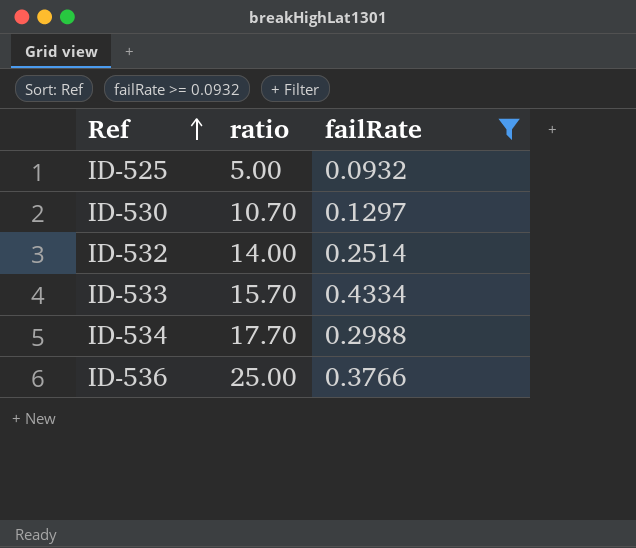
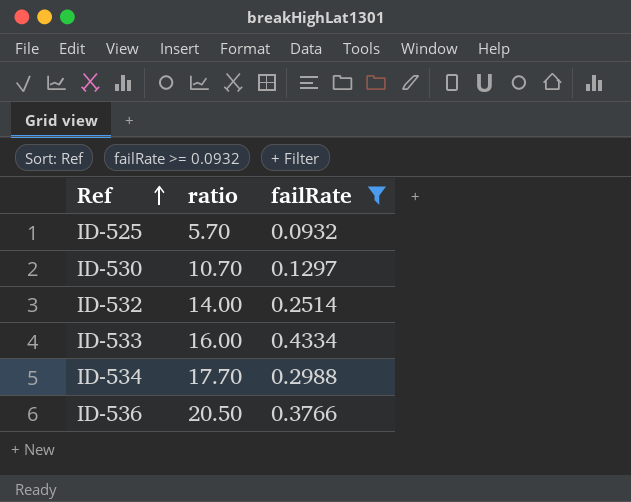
ID-525 | ratio: 5.00 -> 5.70
ID-533 | ratio: 15.70 -> 16.00
ID-536 | ratio: 25.00 -> 20.50

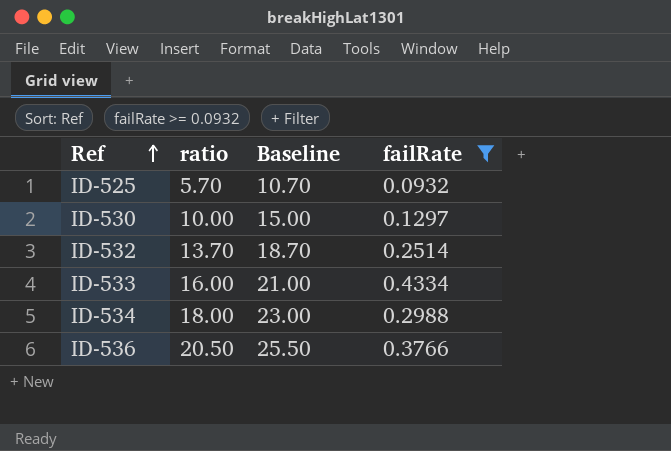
column Baseline | formula: none -> [ratio] + 5
ID-530 | ratio: 10.70 -> 10.00
ID-532 | ratio: 14.00 -> 13.70
ID-534 | ratio: 17.70 -> 18.00

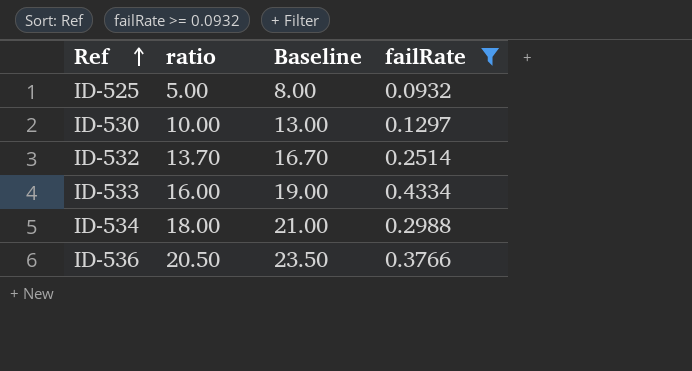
column Baseline | formula: [ratio] + 5 -> [ratio] + 3
ID-525 | ratio: 5.70 -> 5.00

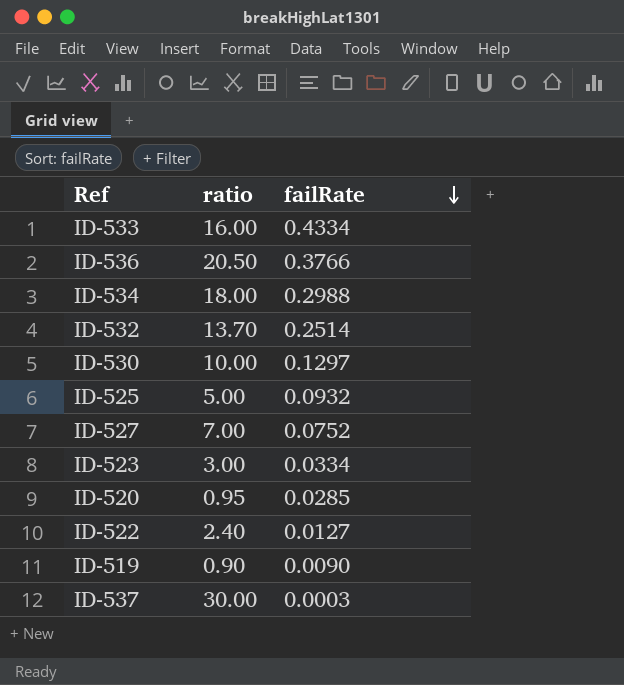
filter: failRate >= 0.0932 -> none
row order: Ref ascending -> failRate descending
column Baseline | formula: [ratio] + 3 -> none

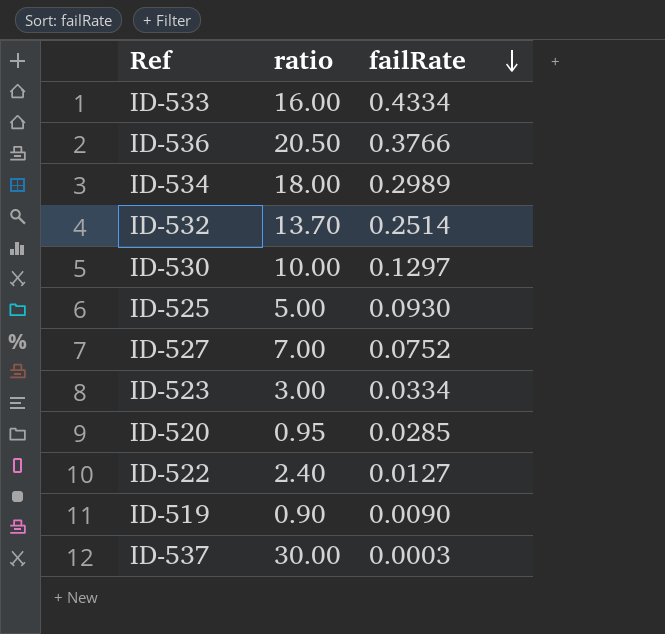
ID-534 | failRate: 0.2988 -> 0.2989
ID-525 | failRate: 0.0932 -> 0.0930

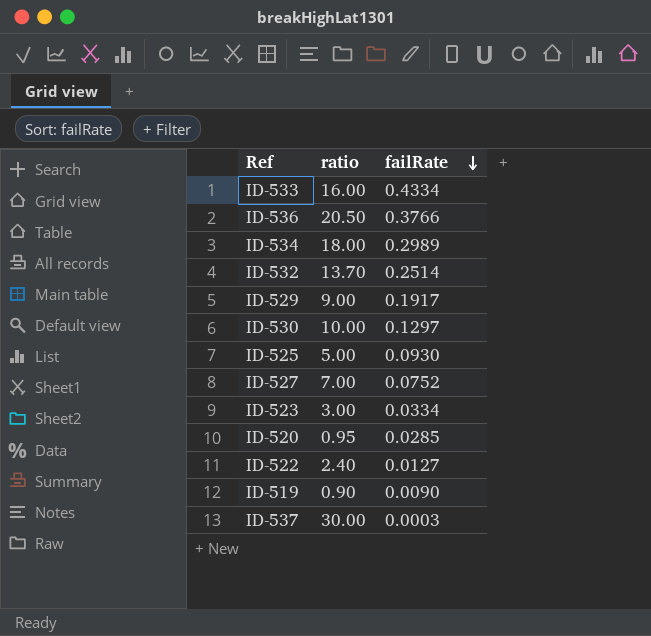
row ID-529: none -> 9.00 | 0.1917

